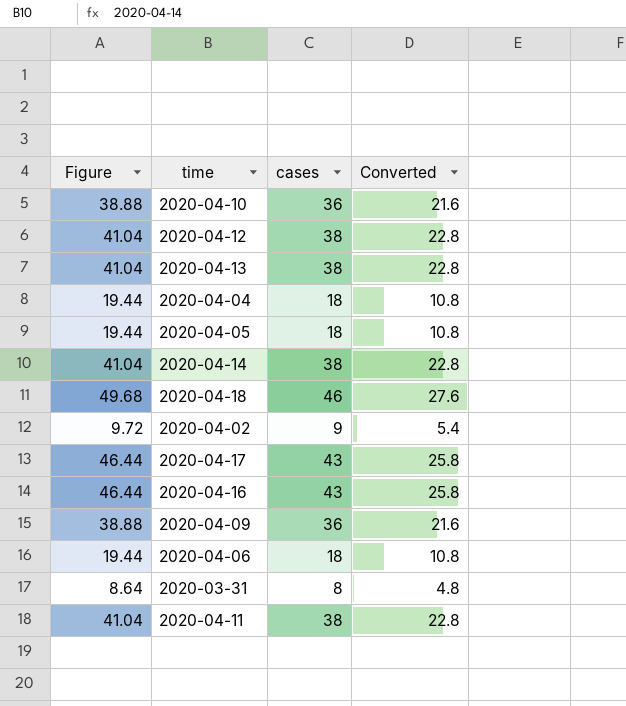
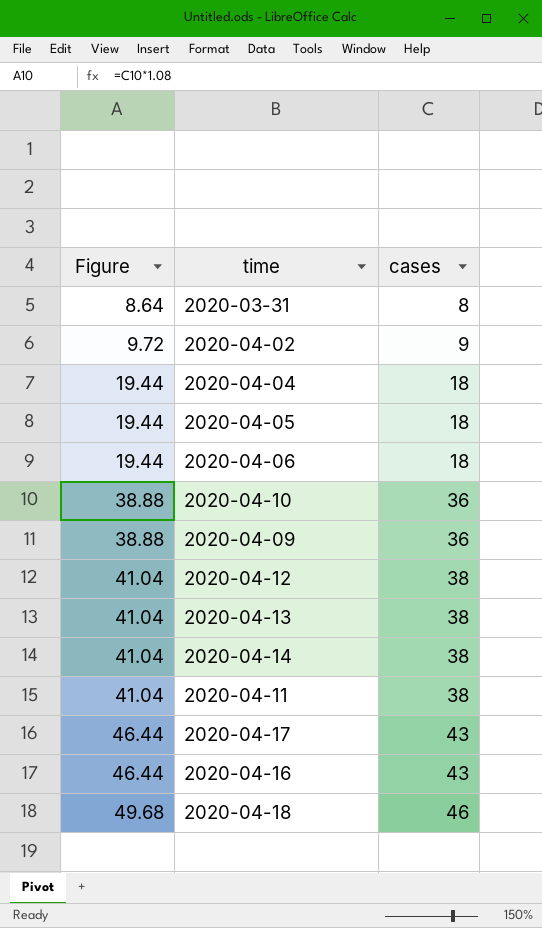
row order: none -> Figure ascending
column Converted | formula: [cases] * 0.6 -> none

